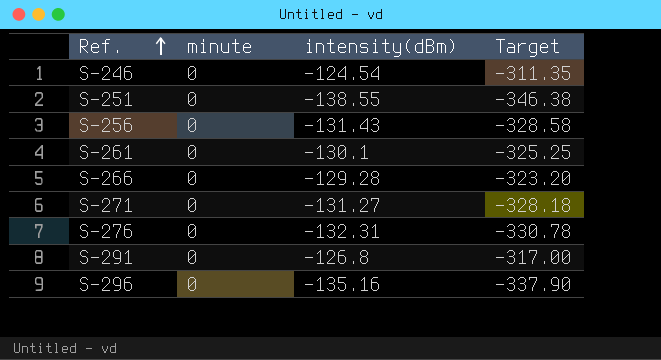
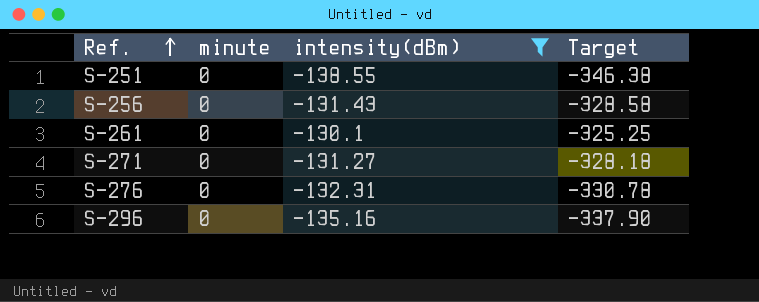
filter: none -> intensity(dBm) <= -130.1

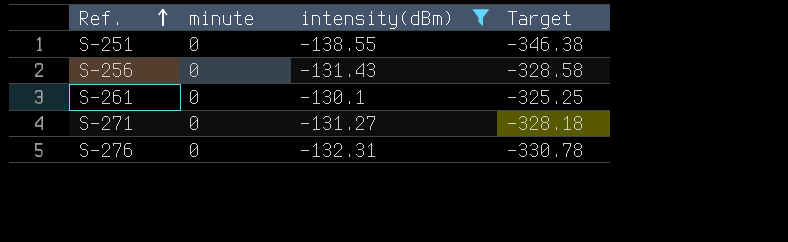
row S-296: 0 | -135.16 | -337.90 -> none

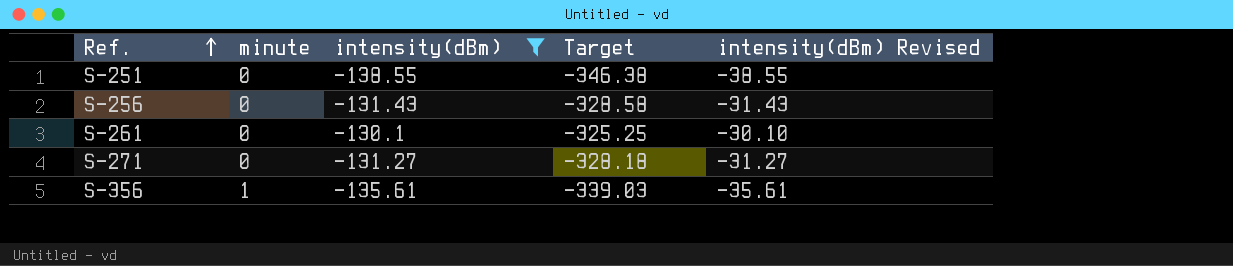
column intensity(dBm) Revised | formula: none -> [intensity(dBm)] + 100
row S-276: 0 | -132.31 | -330.78 -> none
row S-356: none -> 1 | -135.61 | -339.03 | -35.61

